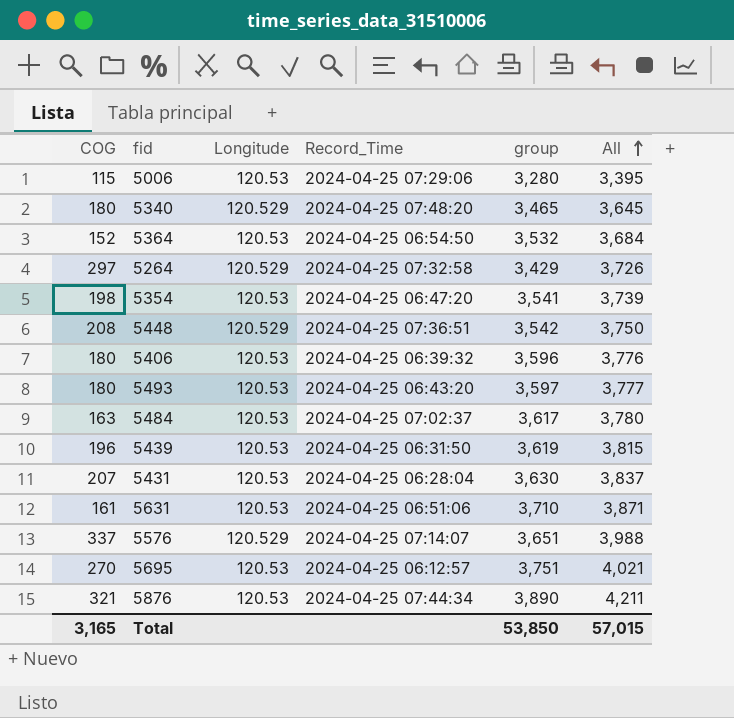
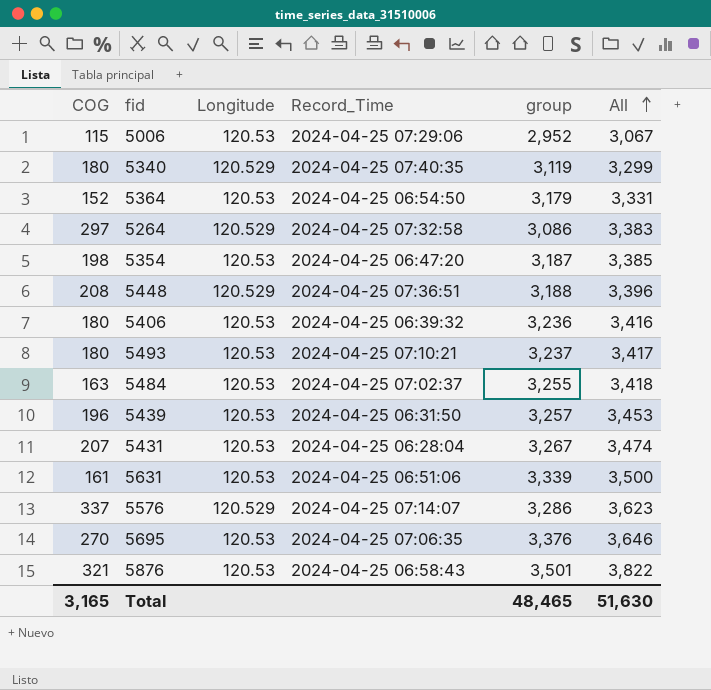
5006 | group: 3,280 -> 2,952
5006 | All: 3,395 -> 3,067
5340 | Record_Time: 2024-04-25 07:48:20 -> 2024-04-25 07:40:35
5340 | group: 3,465 -> 3,119
5340 | All: 3,645 -> 3,299
5364 | group: 3,532 -> 3,179
5364 | All: 3,684 -> 3,331
5264 | group: 3,429 -> 3,086
5264 | All: 3,726 -> 3,383
5354 | group: 3,541 -> 3,187
5354 | All: 3,739 -> 3,385
5448 | group: 3,542 -> 3,188
5448 | All: 3,750 -> 3,396
5406 | group: 3,596 -> 3,236
5406 | All: 3,776 -> 3,416
5493 | Record_Time: 2024-04-25 06:43:20 -> 2024-04-25 07:10:21
5493 | group: 3,597 -> 3,237
5493 | All: 3,777 -> 3,417
5484 | group: 3,617 -> 3,255
5484 | All: 3,780 -> 3,418
5439 | group: 3,619 -> 3,257
5439 | All: 3,815 -> 3,453
5431 | group: 3,630 -> 3,267
5431 | All: 3,837 -> 3,474
5631 | group: 3,710 -> 3,339
5631 | All: 3,871 -> 3,500
5576 | group: 3,651 -> 3,286
5576 | All: 3,988 -> 3,623
5695 | Record_Time: 2024-04-25 06:12:57 -> 2024-04-25 07:06:35
5695 | group: 3,751 -> 3,376
5695 | All: 4,021 -> 3,646
5876 | Record_Time: 2024-04-25 07:44:34 -> 2024-04-25 06:58:43
5876 | group: 3,890 -> 3,501
5876 | All: 4,211 -> 3,822
Total | group: 53,850 -> 48,465
Total | All: 57,015 -> 51,630

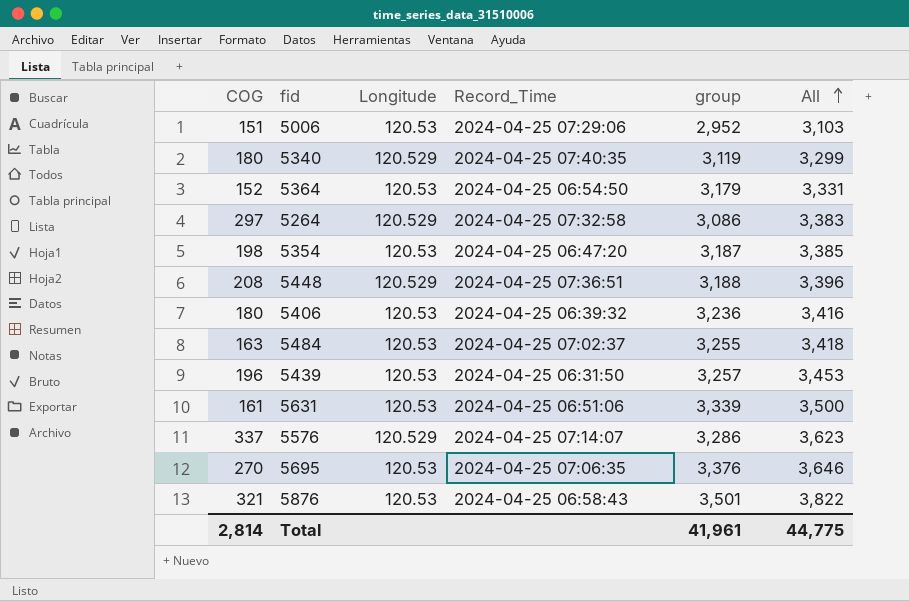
row 5493: 180 | 120.53 | 2024-04-25 07:10:21 | 3,237 | 3,417 -> none
row 5431: 207 | 120.53 | 2024-04-25 06:28:04 | 3,267 | 3,474 -> none
5006 | COG: 115 -> 151
5006 | All: 3,067 -> 3,103
Total | COG: 3,165 -> 2,814
Total | group: 48,465 -> 41,961
Total | All: 51,630 -> 44,775

